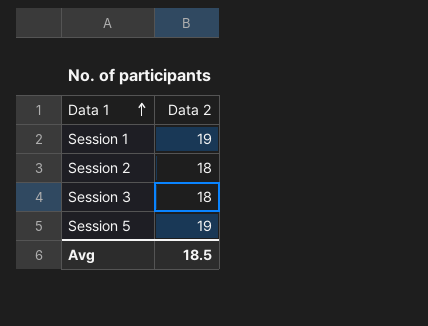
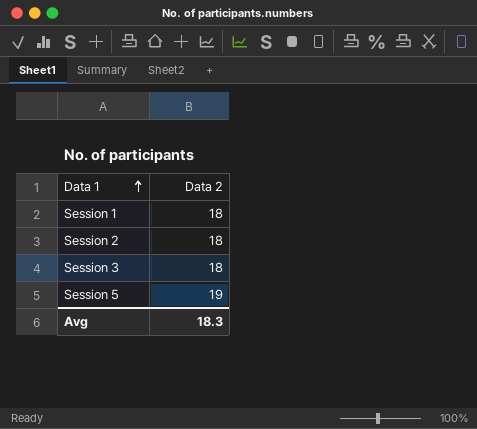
Session 1 | Data 2: 19 -> 18
Avg | Data 2: 18.5 -> 18.3

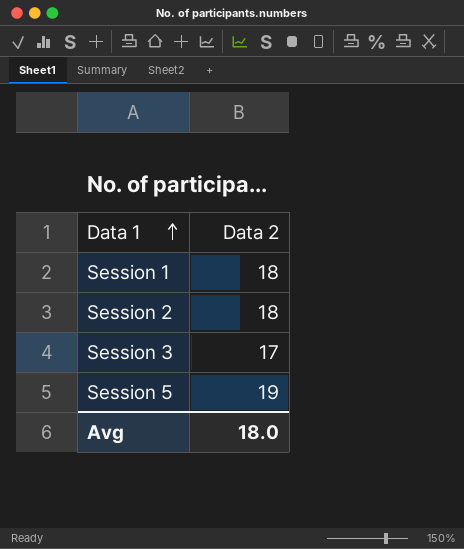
Session 3 | Data 2: 18 -> 17
Avg | Data 2: 18.3 -> 18.0

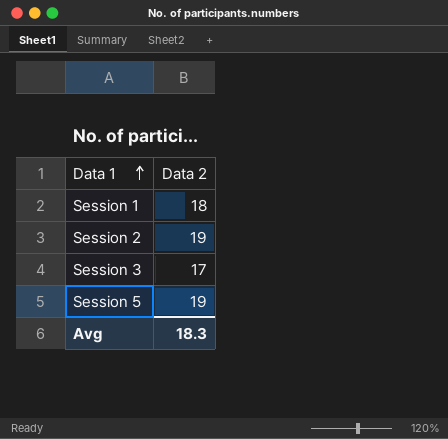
Session 2 | Data 2: 18 -> 19
Avg | Data 2: 18.0 -> 18.3

